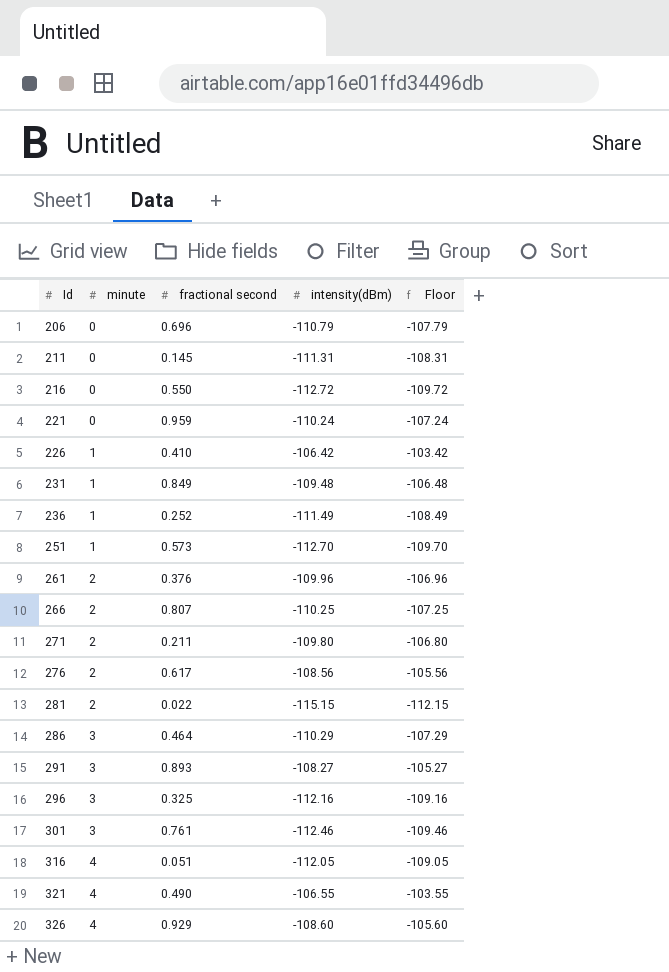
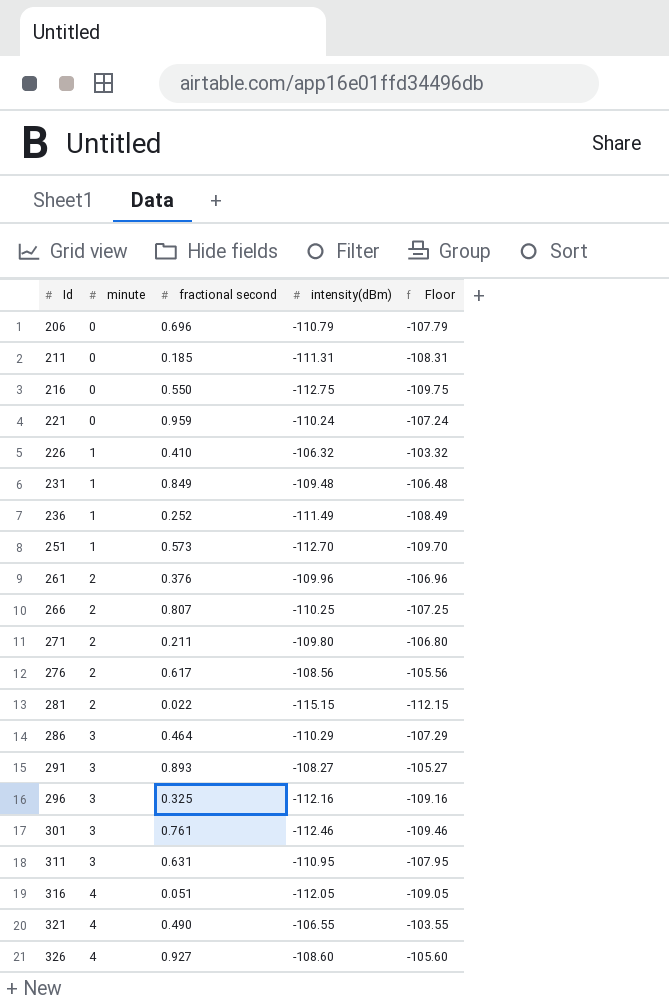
211 | fractional second: 0.145 -> 0.185
216 | intensity(dBm): -112.72 -> -112.75
216 | Floor: -109.72 -> -109.75
226 | intensity(dBm): -106.42 -> -106.32
226 | Floor: -103.42 -> -103.32
row 311: none -> 3 | 0.631 | -110.95 | -107.95
326 | fractional second: 0.929 -> 0.927

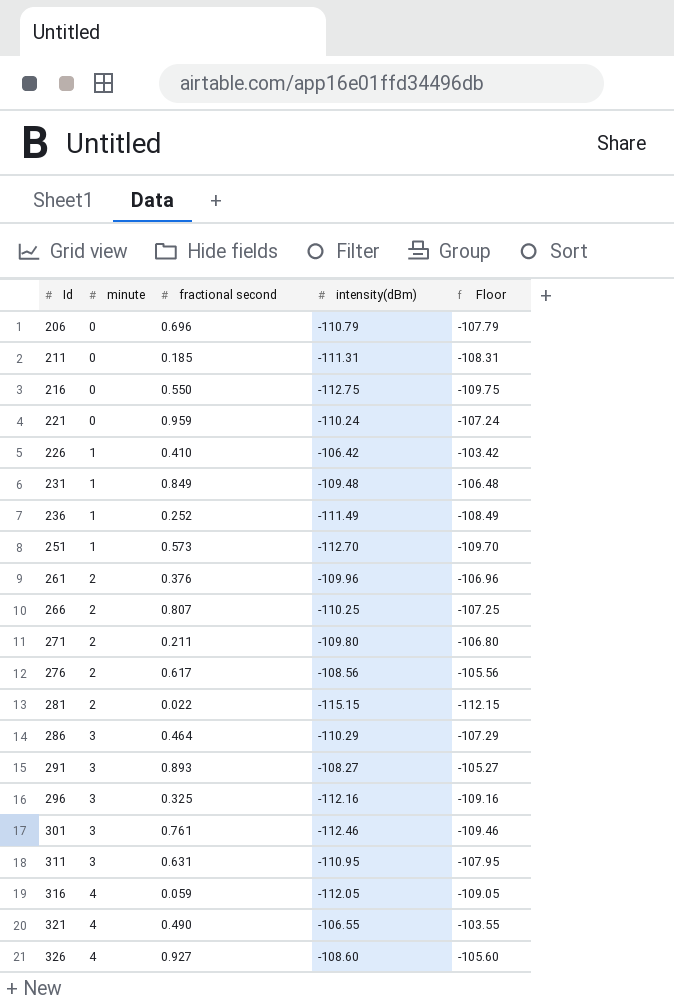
226 | intensity(dBm): -106.32 -> -106.42
226 | Floor: -103.32 -> -103.42
316 | fractional second: 0.051 -> 0.059

